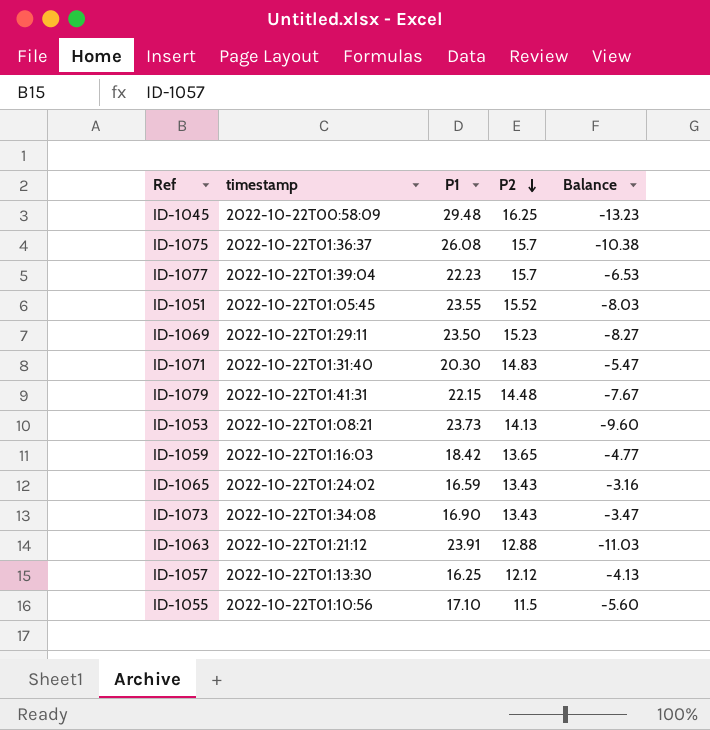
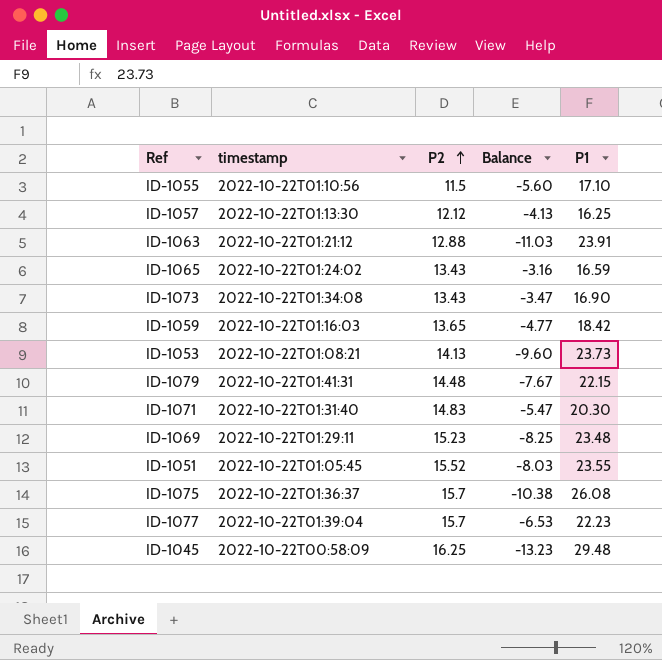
row order: P2 descending -> P2 ascending
column P1 | position: 3 -> 5
ID-1069 | Balance: -8.27 -> -8.25
ID-1069 | P1: 23.50 -> 23.48

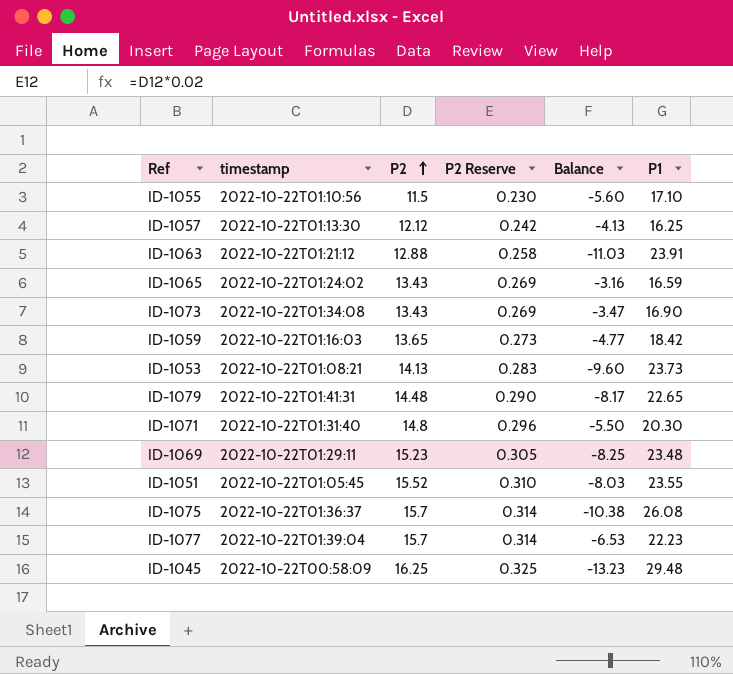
column P2 Reserve | formula: none -> [P2] * 0.02
ID-1079 | Balance: -7.67 -> -8.17
ID-1079 | P1: 22.15 -> 22.65
ID-1071 | P2: 14.83 -> 14.8
ID-1071 | Balance: -5.47 -> -5.50

